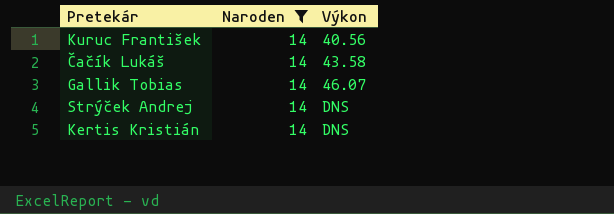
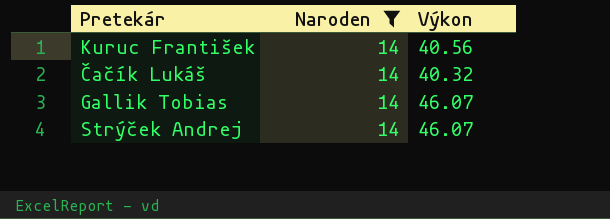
row Kertis Kristián: 14 | DNS -> none
Čačík Lukáš | Výkon: 43.58 -> 40.32
Strýček Andrej | Výkon: DNS -> 46.07

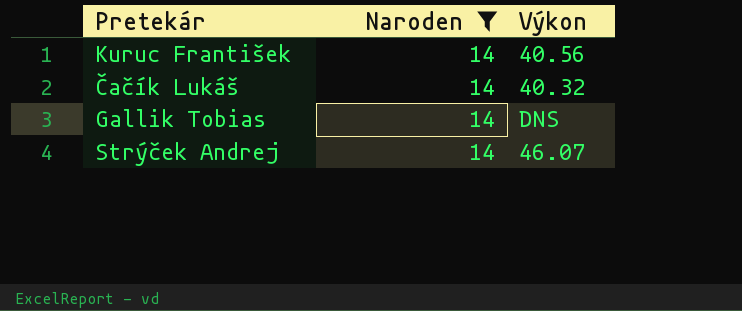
Gallik Tobias | Výkon: 46.07 -> DNS

